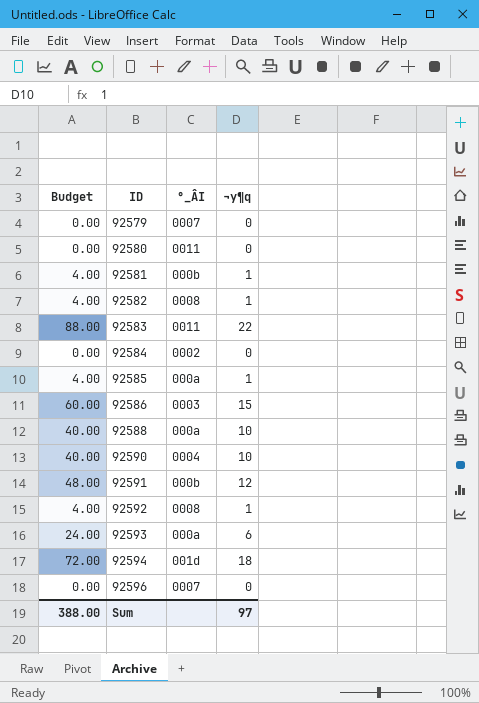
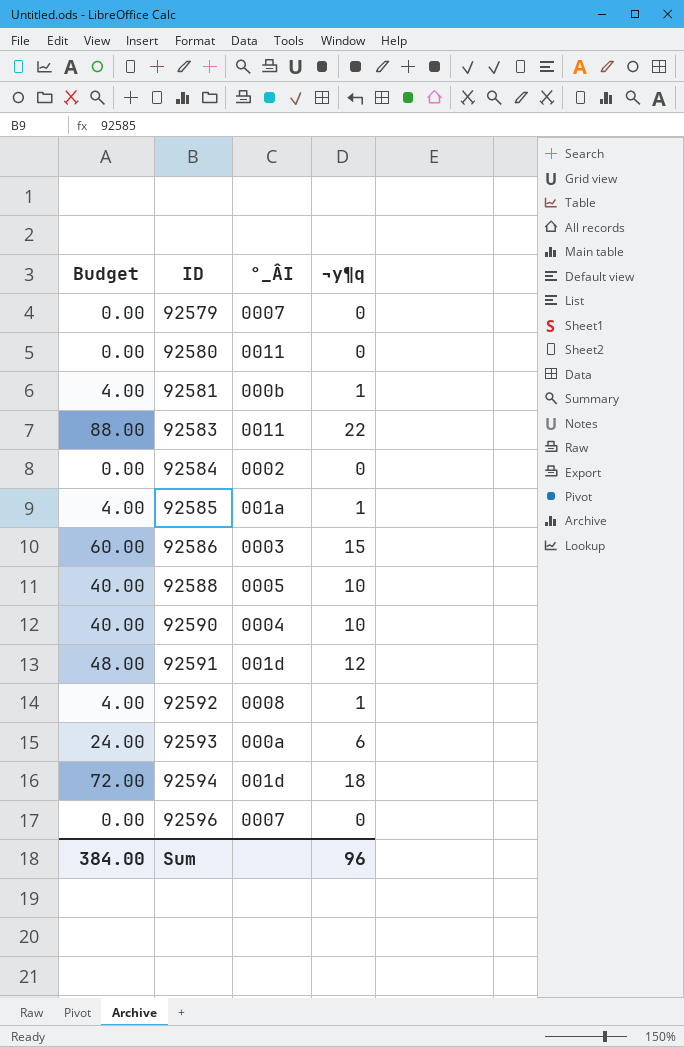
row 92582: 4.00 | 0008 | 1 -> none
92585 | °_ÂI: 000a -> 001a
92588 | °_ÂI: 000a -> 0005
92591 | °_ÂI: 000b -> 001d
Sum | Budget: 388.00 -> 384.00
Sum | ¬y¶q: 97 -> 96

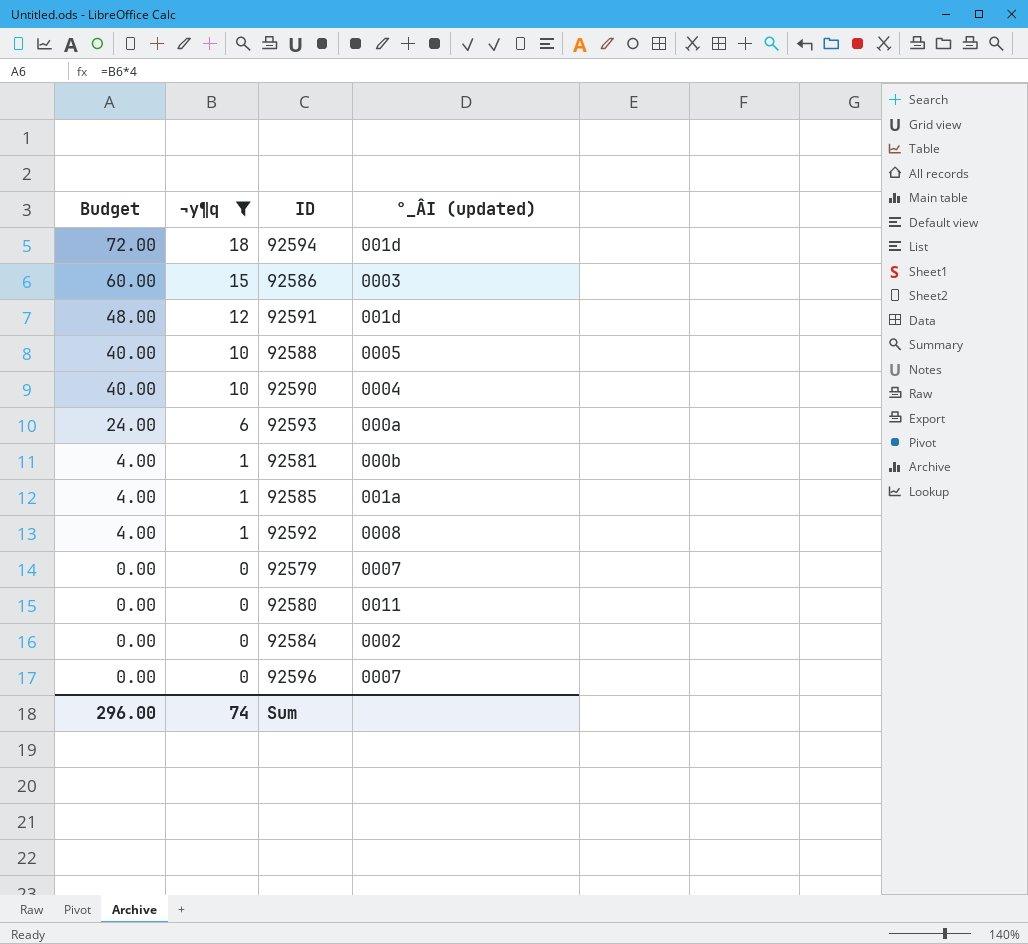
filter: none -> ¬y¶q != 22
row order: ID ascending -> Budget descending
column ¬y¶q | position: 4 -> 2
column name: °_ÂI -> °_ÂI (updated)
Sum | Budget: 384.00 -> 296.00
Sum | ¬y¶q: 96 -> 74

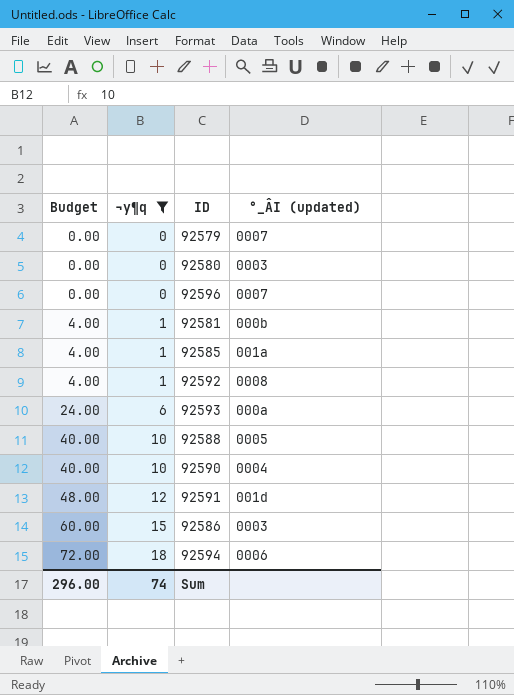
row order: Budget descending -> Budget ascending
row 92584: 0.00 | 0 | 0002 -> none
92580 | °_ÂI (updated): 0011 -> 0003
92594 | °_ÂI (updated): 001d -> 0006

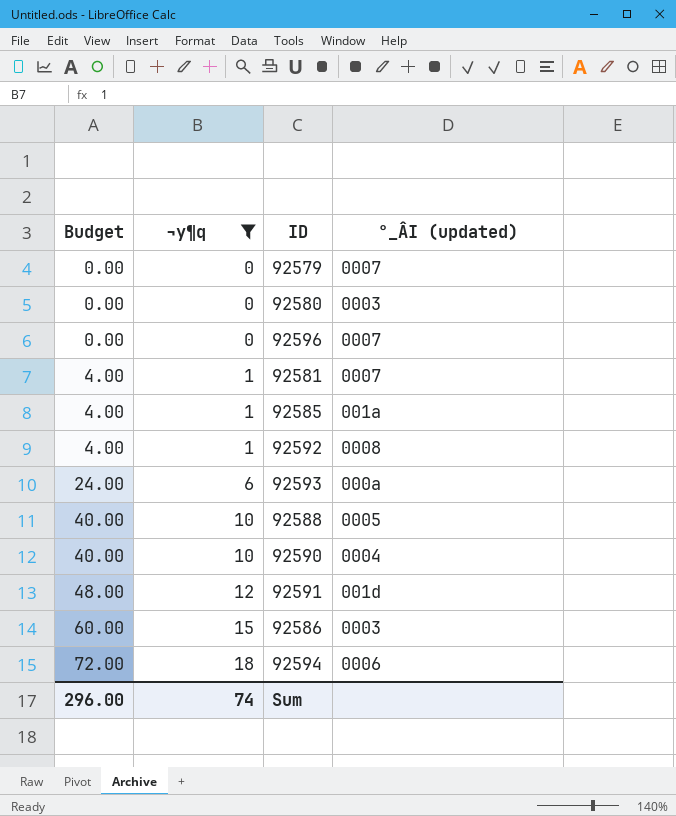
92581 | °_ÂI (updated): 000b -> 0007

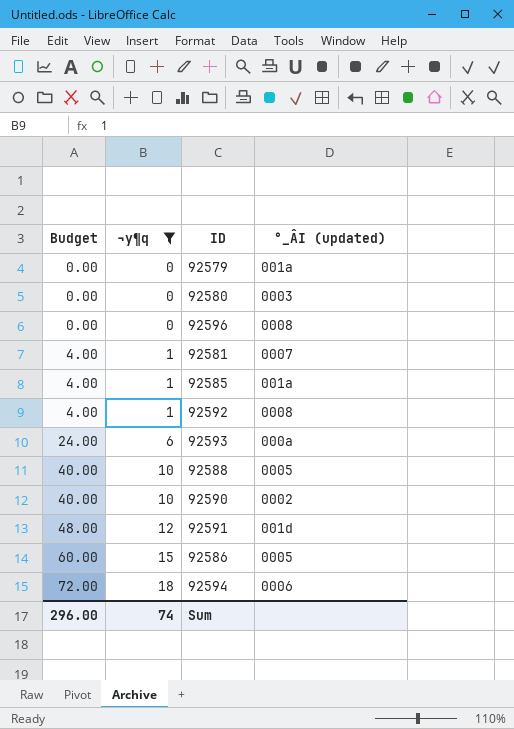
92579 | °_ÂI (updated): 0007 -> 001a
92596 | °_ÂI (updated): 0007 -> 0008
92590 | °_ÂI (updated): 0004 -> 0002
92586 | °_ÂI (updated): 0003 -> 0005

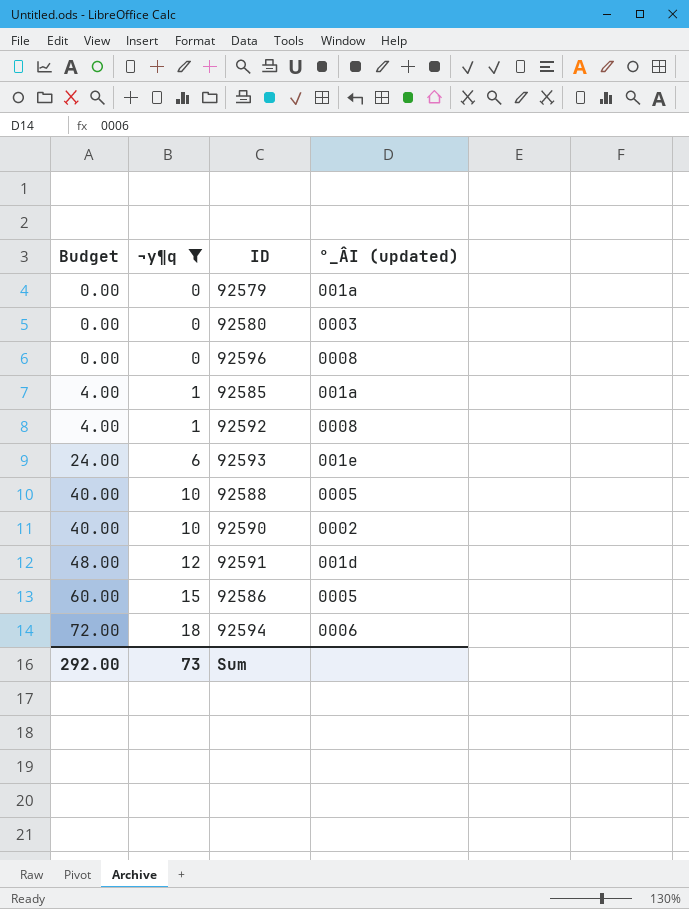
row 92581: 4.00 | 1 | 0007 -> none
92593 | °_ÂI (updated): 000a -> 001e
Sum | Budget: 296.00 -> 292.00
Sum | ¬y¶q: 74 -> 73

